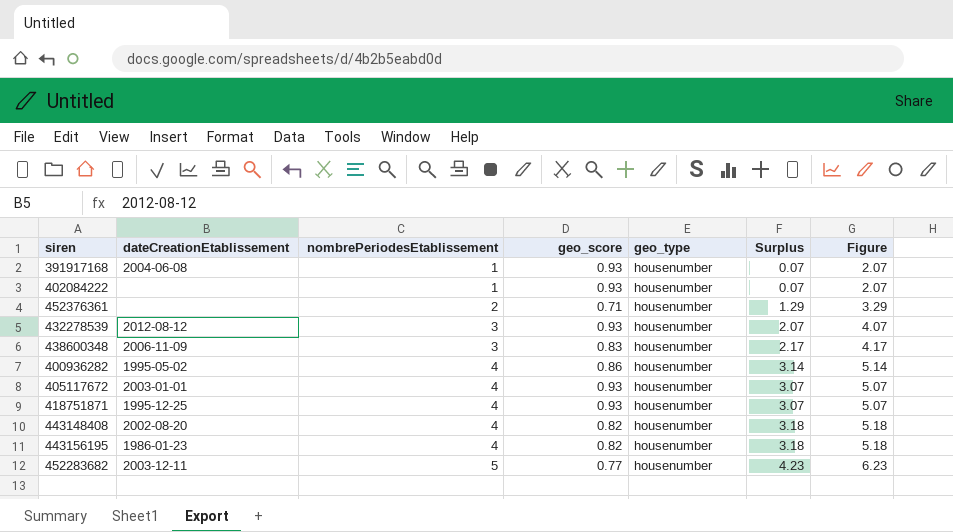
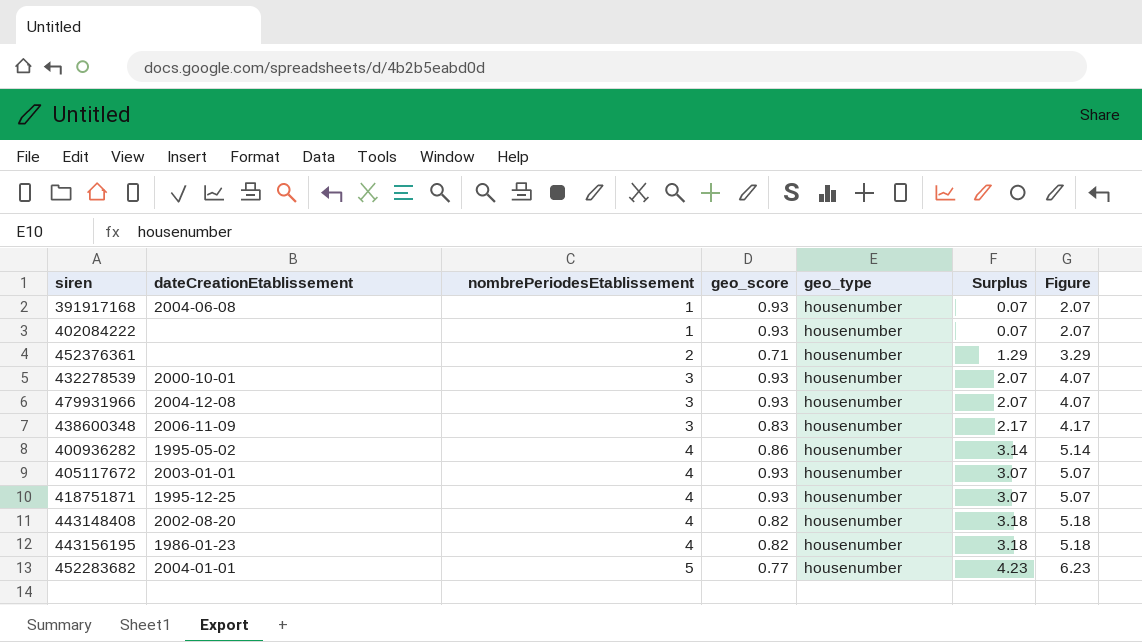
432278539 | dateCreationEtablissement: 2012-08-12 -> 2000-10-01
row 479931966: none -> 2004-12-08 | 3 | 0.93 | housenumber | 2.07 | 4.07
452283682 | dateCreationEtablissement: 2003-12-11 -> 2004-01-01

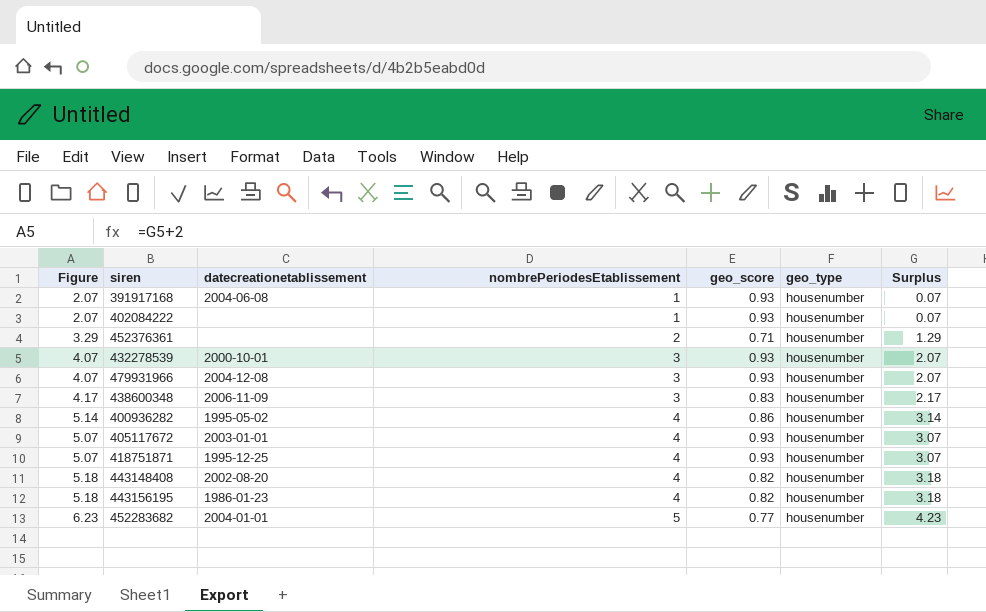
column Figure | position: 7 -> 1
column name: dateCreationEtablissement -> datecreationetablissement

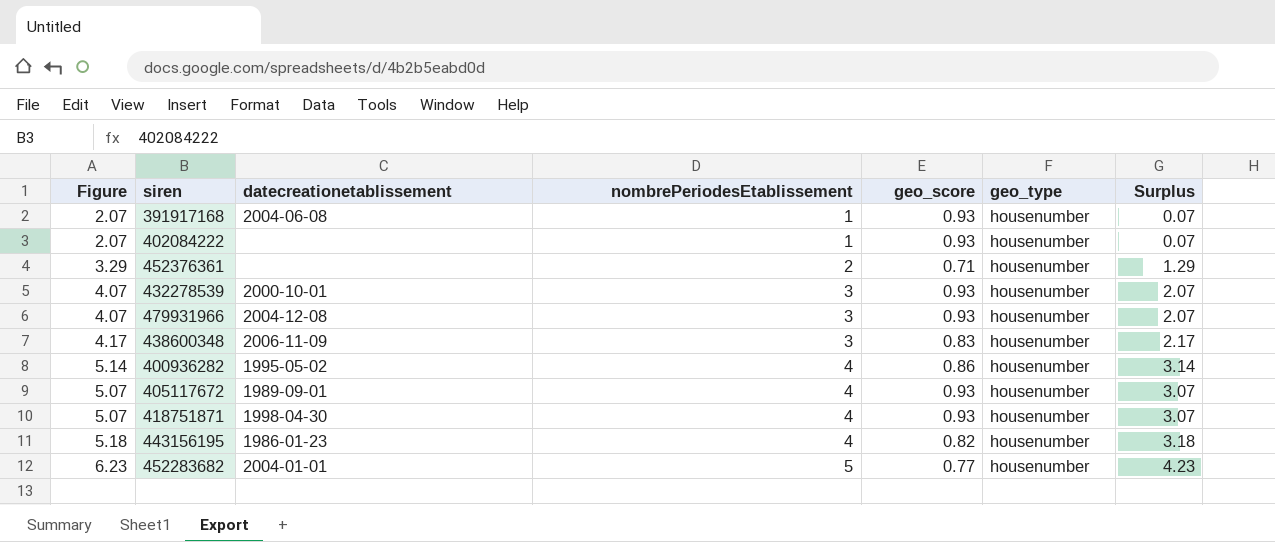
row 443148408: 5.18 | 2002-08-20 | 4 | 0.82 | housenumber | 3.18 -> none
405117672 | datecreationetablissement: 2003-01-01 -> 1989-09-01
418751871 | datecreationetablissement: 1995-12-25 -> 1998-04-30

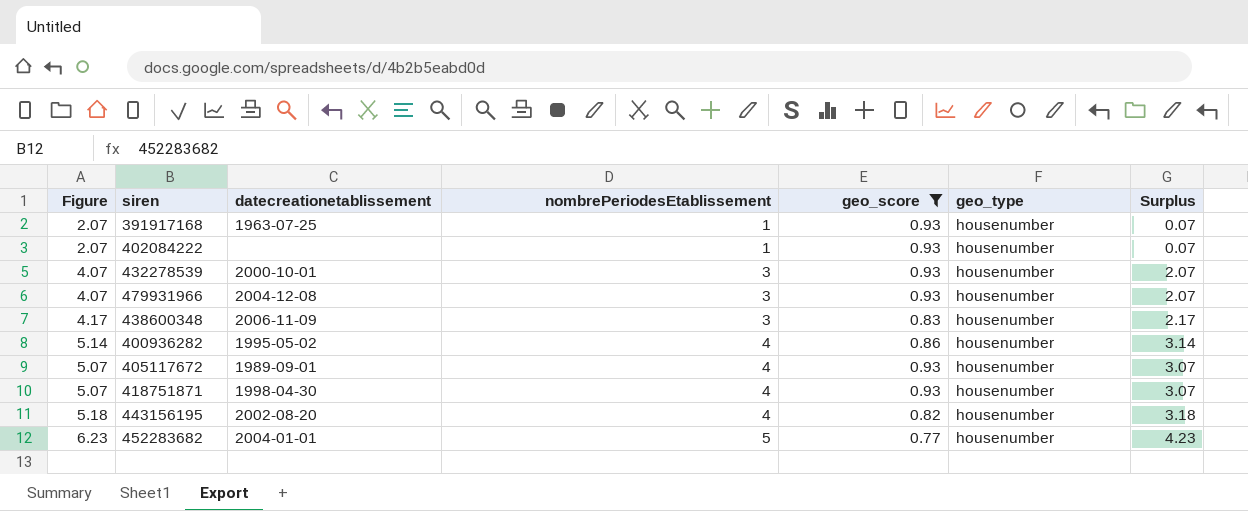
filter: none -> geo_score != 0.71
391917168 | datecreationetablissement: 2004-06-08 -> 1963-07-25
443156195 | datecreationetablissement: 1986-01-23 -> 2002-08-20

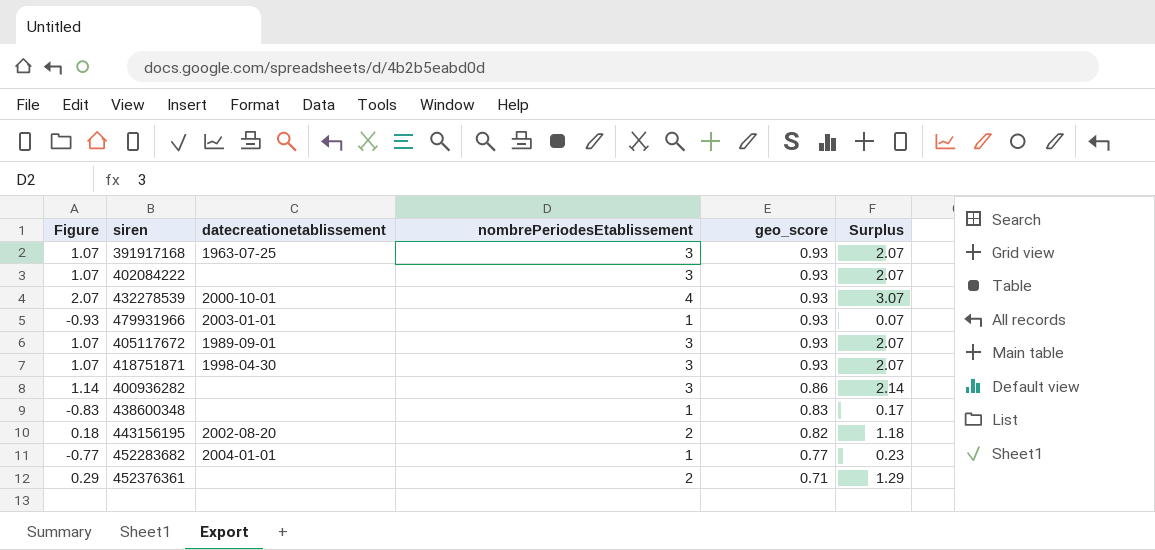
filter: geo_score != 0.71 -> none
row order: nombrePeriodesEtablissement ascending -> geo_score descending
column geo_type | position: 6 -> none
column Figure | formula: [Surplus] + 2 -> [Surplus] - 1
391917168 | nombrePeriodesEtablissement: 1 -> 3
391917168 | Surplus: 0.07 -> 2.07
402084222 | nombrePeriodesEtablissement: 1 -> 3
402084222 | Surplus: 0.07 -> 2.07
432278539 | nombrePeriodesEtablissement: 3 -> 4
432278539 | Surplus: 2.07 -> 3.07
479931966 | datecreationetablissement: 2004-12-08 -> 2003-01-01
479931966 | nombrePeriodesEtablissement: 3 -> 1
479931966 | Surplus: 2.07 -> 0.07
405117672 | nombrePeriodesEtablissement: 4 -> 3
405117672 | Surplus: 3.07 -> 2.07
418751871 | nombrePeriodesEtablissement: 4 -> 3
418751871 | Surplus: 3.07 -> 2.07
400936282 | datecreationetablissement: 1995-05-02 -> none
400936282 | nombrePeriodesEtablissement: 4 -> 3
400936282 | Surplus: 3.14 -> 2.14
438600348 | datecreationetablissement: 2006-11-09 -> none
438600348 | nombrePeriodesEtablissement: 3 -> 1
438600348 | Surplus: 2.17 -> 0.17
443156195 | nombrePeriodesEtablissement: 4 -> 2
443156195 | Surplus: 3.18 -> 1.18
452283682 | nombrePeriodesEtablissement: 5 -> 1
452283682 | Surplus: 4.23 -> 0.23

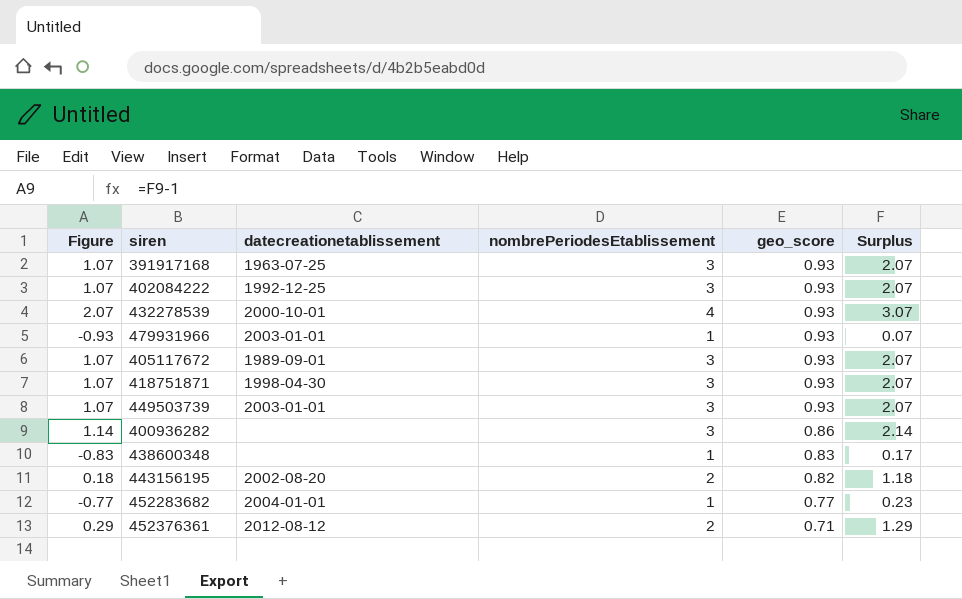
402084222 | datecreationetablissement: none -> 1992-12-25
row 449503739: none -> 1.07 | 2003-01-01 | 3 | 0.93 | 2.07
452376361 | datecreationetablissement: none -> 2012-08-12

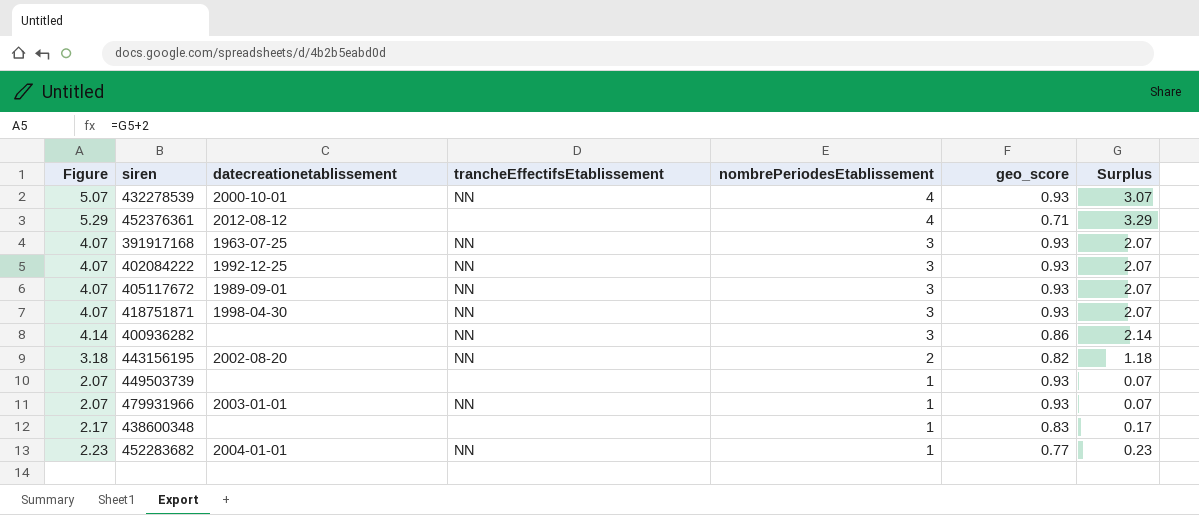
row order: geo_score descending -> nombrePeriodesEtablissement descending
column Figure | formula: [Surplus] - 1 -> [Surplus] + 2
column trancheEffectifsEtablissement | position: none -> 4
452376361 | nombrePeriodesEtablissement: 2 -> 4
452376361 | Surplus: 1.29 -> 3.29
449503739 | datecreationetablissement: 2003-01-01 -> none
449503739 | nombrePeriodesEtablissement: 3 -> 1
449503739 | Surplus: 2.07 -> 0.07

